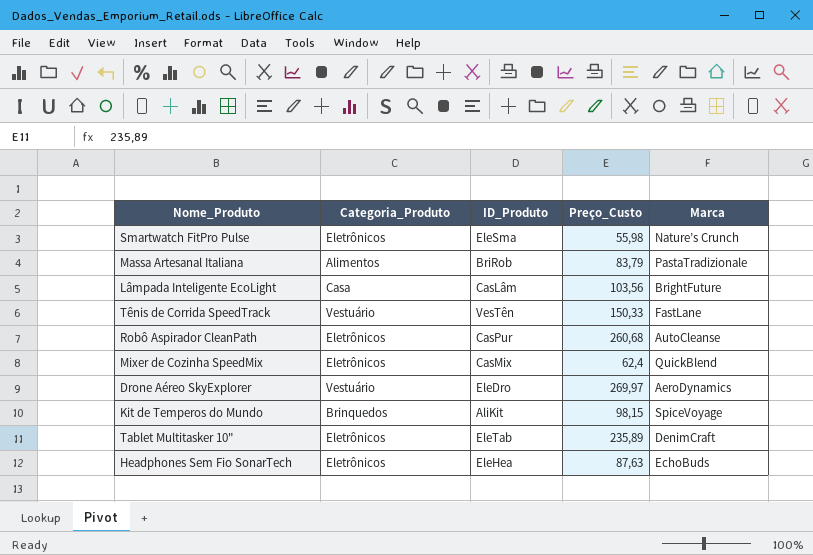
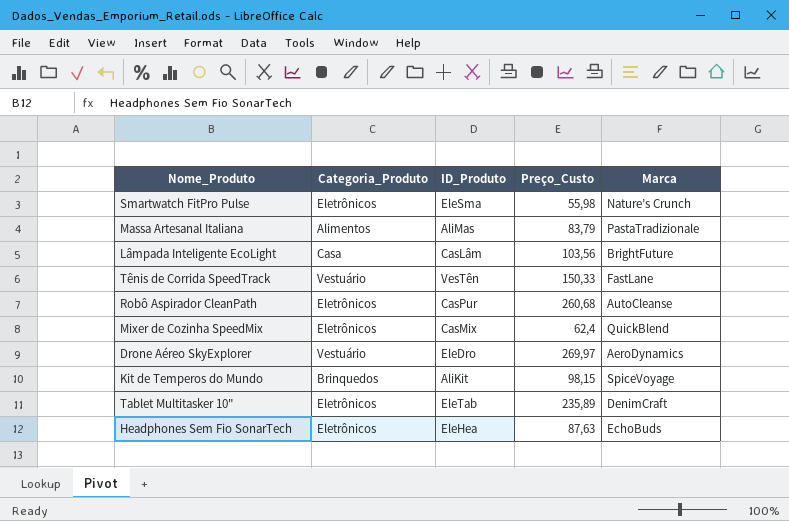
Massa Artesanal Italiana | ID_Produto: BriRob -> AliMas

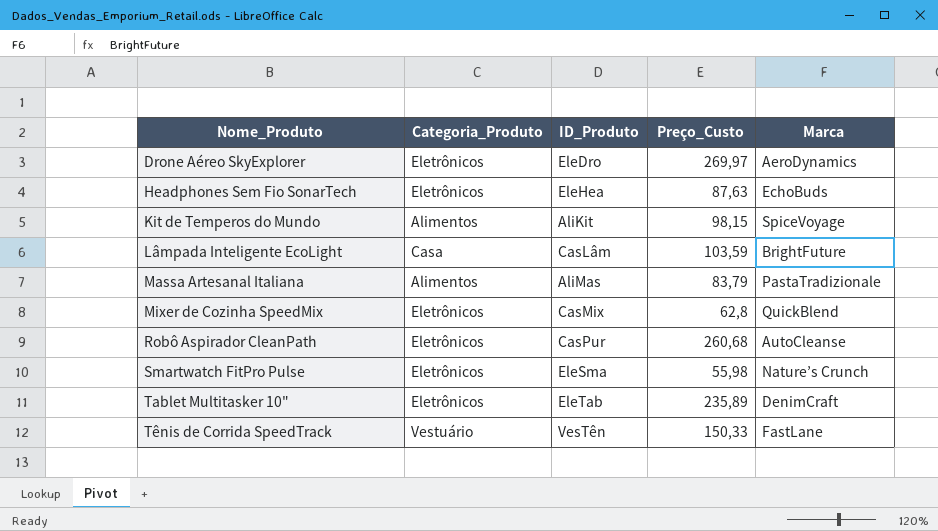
row order: none -> Nome_Produto ascending
Drone Aéreo SkyExplorer | Categoria_Produto: Vestuário -> Eletrônicos
Kit de Temperos do Mundo | Categoria_Produto: Brinquedos -> Alimentos
Lâmpada Inteligente EcoLight | Preço_Custo: 103,56 -> 103,59
Mixer de Cozinha SpeedMix | Preço_Custo: 62,4 -> 62,8

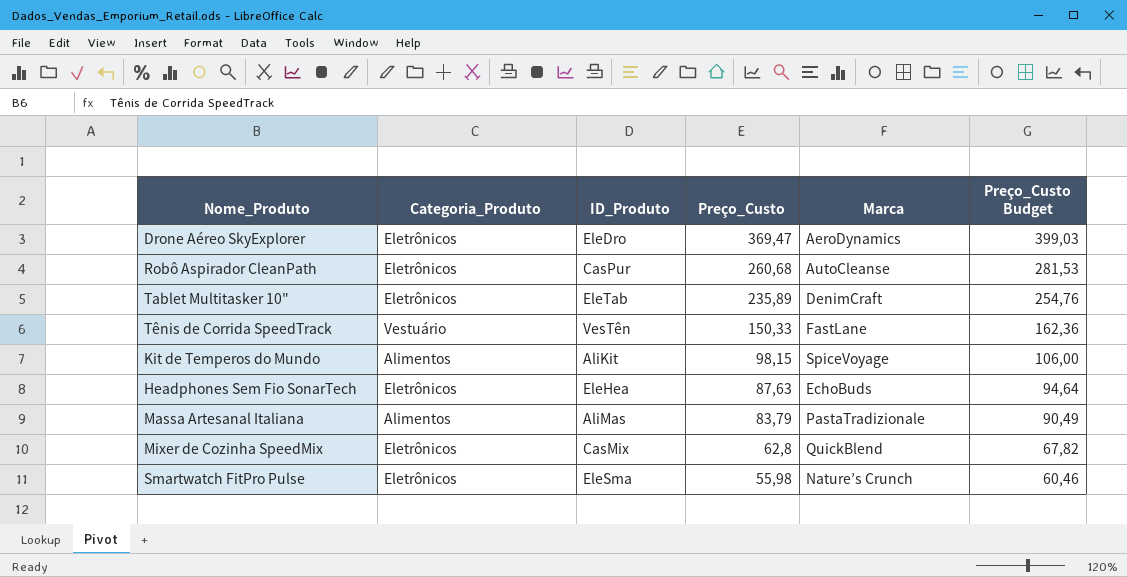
row order: Nome_Produto ascending -> Preço_Custo descending
column Preço_Custo Budget | formula: none -> [Preço_Custo] * 1,08
row Lâmpada Inteligente EcoLight: Casa | CasLâm | 103,59 | BrightFuture -> none
Drone Aéreo SkyExplorer | Preço_Custo: 269,97 -> 369,47

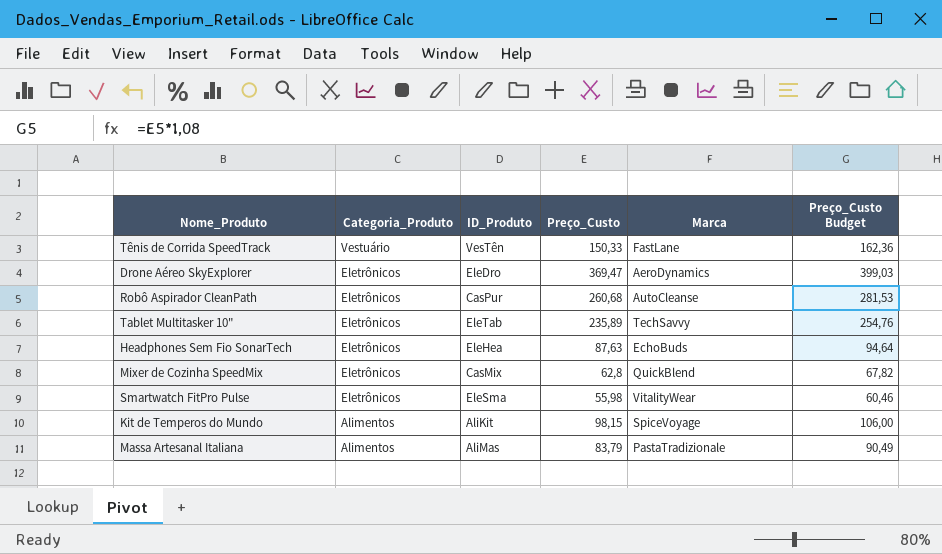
row order: Preço_Custo descending -> Categoria_Produto descending
Tablet Multitasker 10" | Marca: DenimCraft -> TechSavvy
Smartwatch FitPro Pulse | Marca: Nature’s Crunch -> VitalityWear

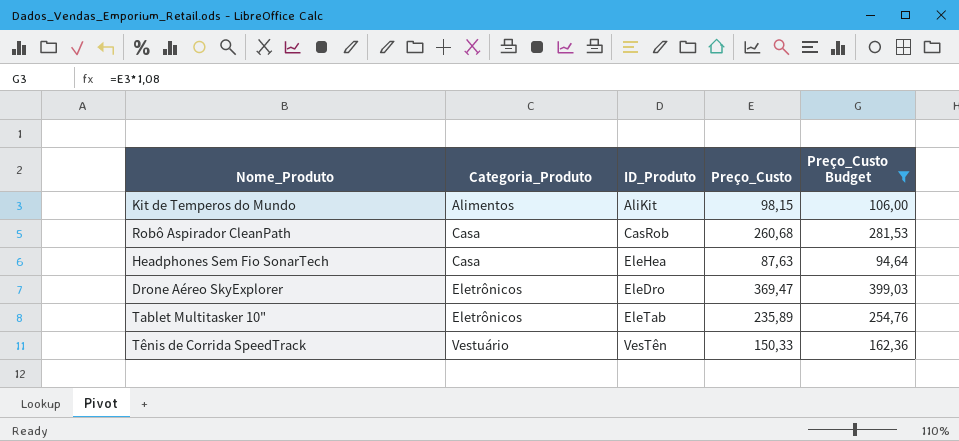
filter: none -> Preço_Custo Budget >= 94,64
row order: Categoria_Produto descending -> Categoria_Produto ascending
column Marca | position: 5 -> none
Robô Aspirador CleanPath | Categoria_Produto: Eletrônicos -> Casa
Robô Aspirador CleanPath | ID_Produto: CasPur -> CasRob
Headphones Sem Fio SonarTech | Categoria_Produto: Eletrônicos -> Casa

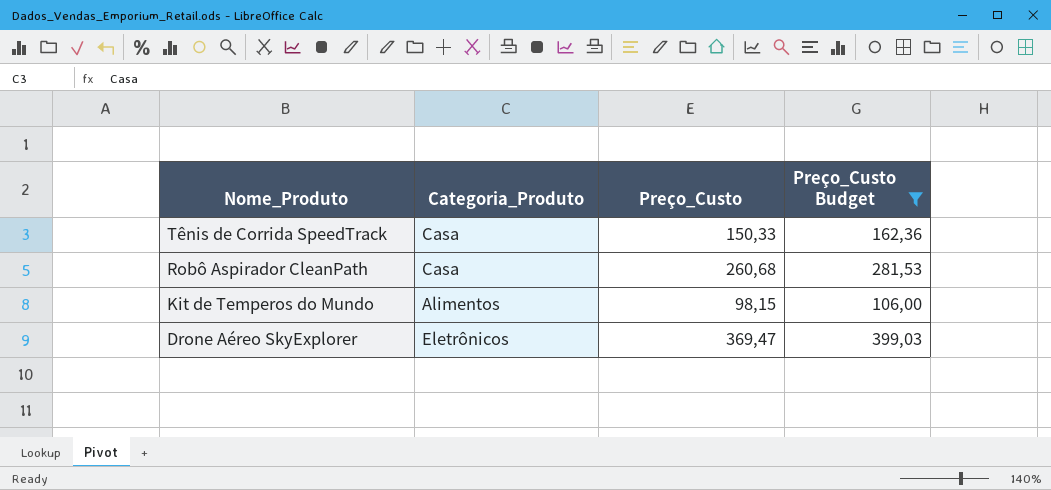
row order: Categoria_Produto ascending -> Nome_Produto descending
column ID_Produto | position: 3 -> none
row Headphones Sem Fio SonarTech: Casa | EleHea | 87,63 | 94,64 -> none
row Tablet Multitasker 10": Eletrônicos | EleTab | 235,89 | 254,76 -> none
Tênis de Corrida SpeedTrack | Categoria_Produto: Vestuário -> Casa

